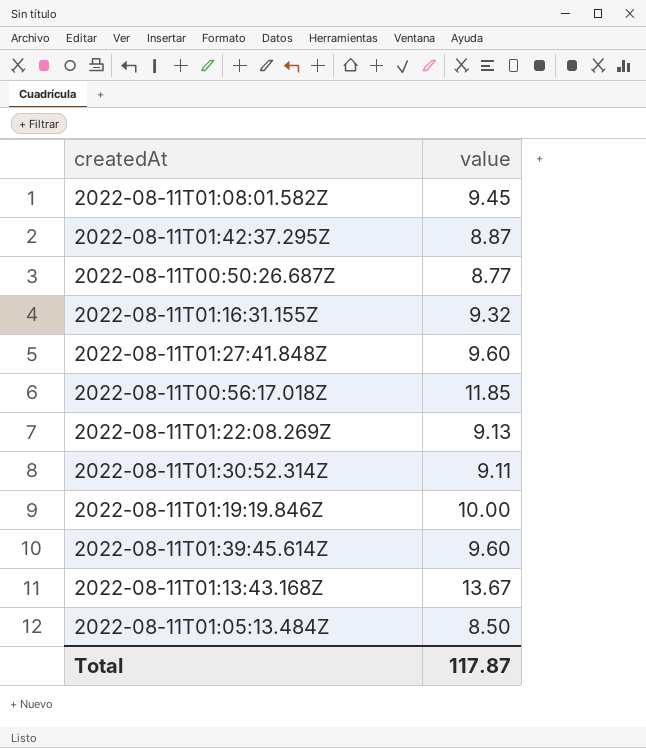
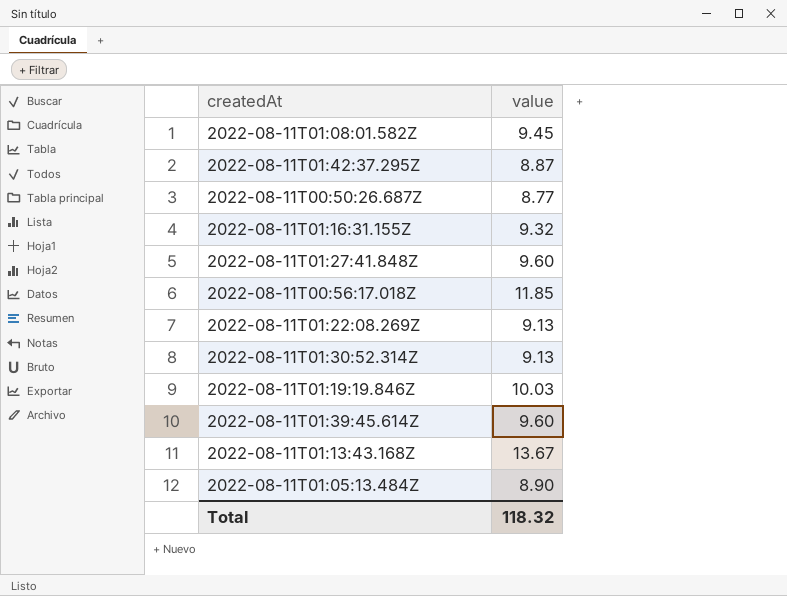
2022-08-11T01:30:52.314Z | value: 9.11 -> 9.13
2022-08-11T01:19:19.846Z | value: 10.00 -> 10.03
2022-08-11T01:05:13.484Z | value: 8.50 -> 8.90
Total | value: 117.87 -> 118.32

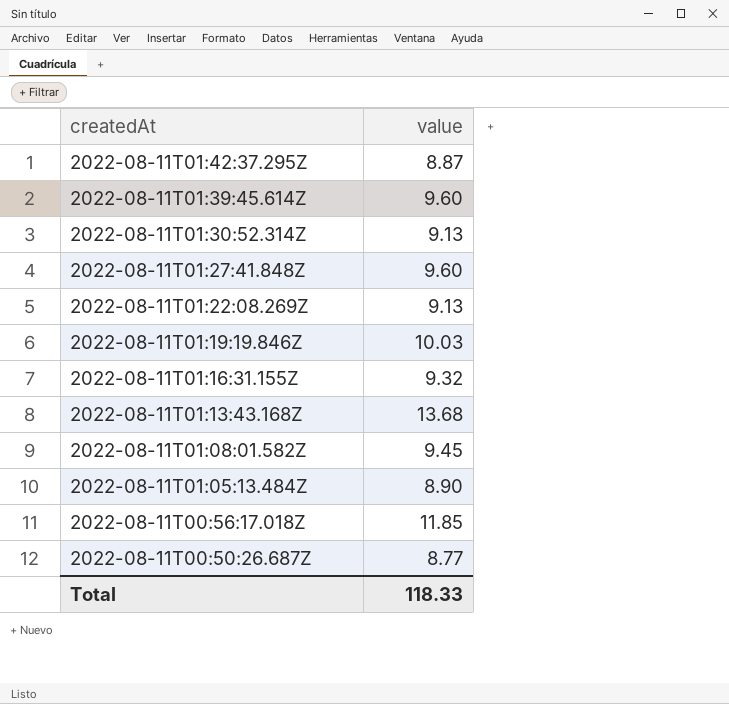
row order: none -> createdAt descending
2022-08-11T01:13:43.168Z | value: 13.67 -> 13.68
Total | value: 118.32 -> 118.33

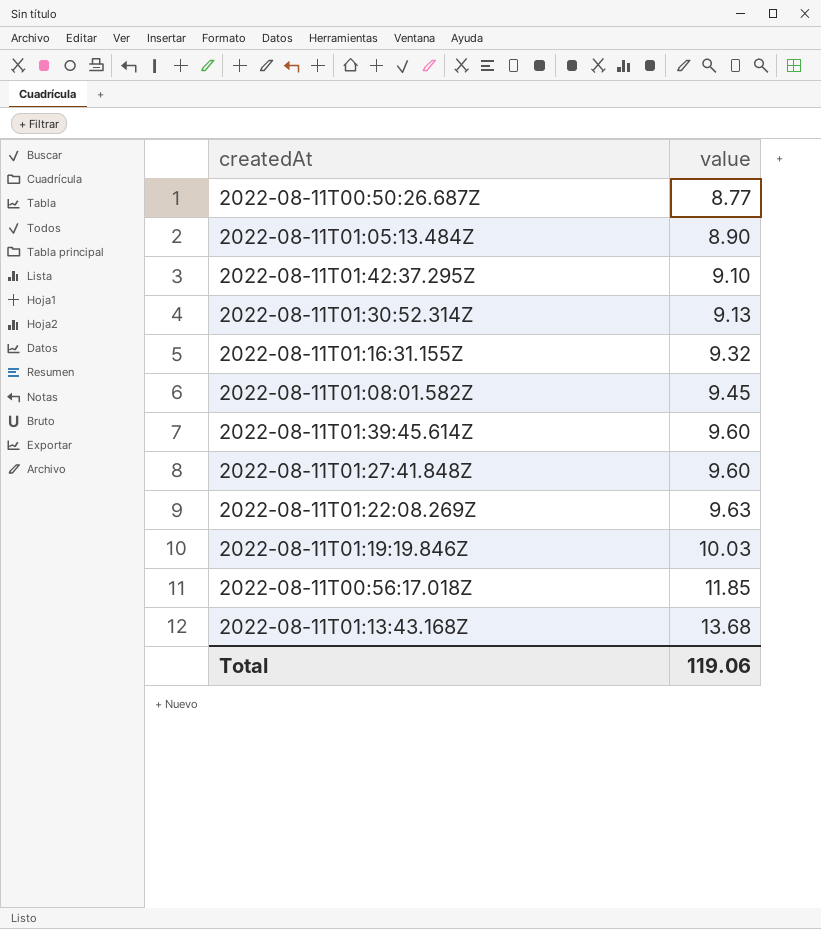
row order: createdAt descending -> value ascending
2022-08-11T01:42:37.295Z | value: 8.87 -> 9.10
2022-08-11T01:22:08.269Z | value: 9.13 -> 9.63
Total | value: 118.33 -> 119.06

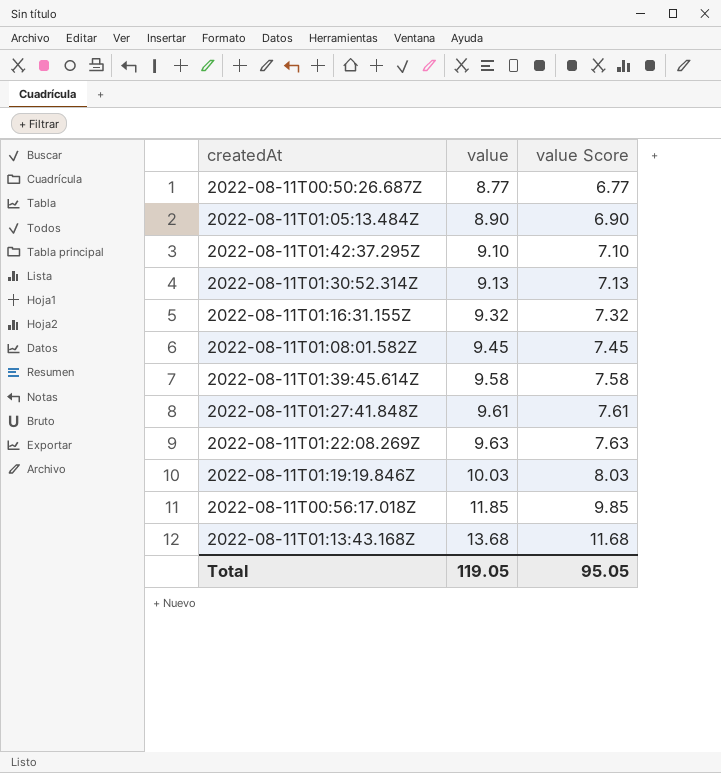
column value Score | formula: none -> [value] - 2
2022-08-11T01:39:45.614Z | value: 9.60 -> 9.58
2022-08-11T01:27:41.848Z | value: 9.60 -> 9.61
Total | value: 119.06 -> 119.05

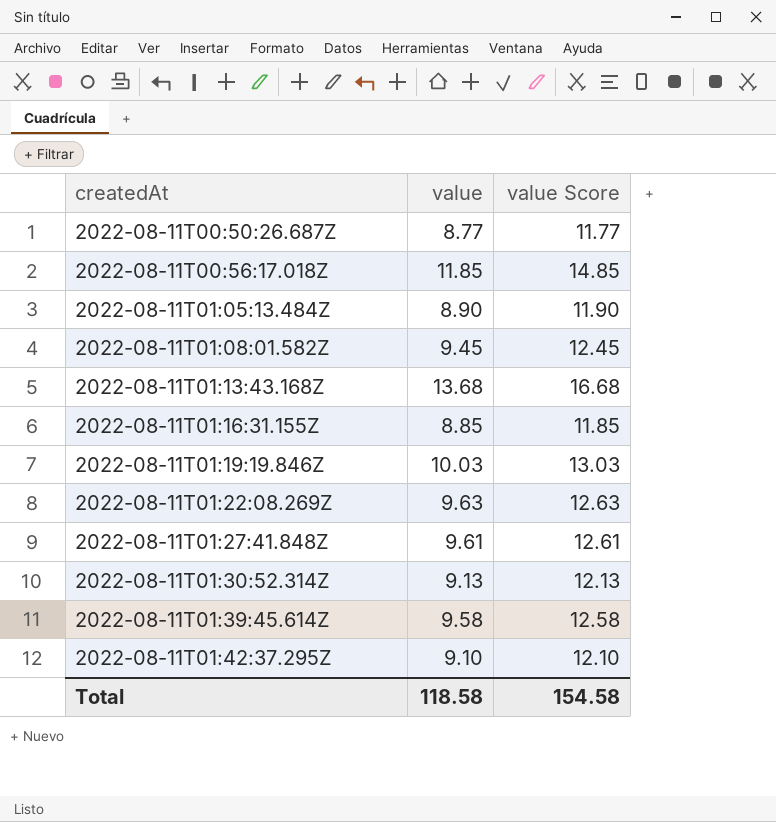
row order: value ascending -> createdAt ascending
column value Score | formula: [value] - 2 -> [value] + 3
2022-08-11T01:16:31.155Z | value: 9.32 -> 8.85
Total | value: 119.05 -> 118.58
Total | value Score: 95.05 -> 154.58

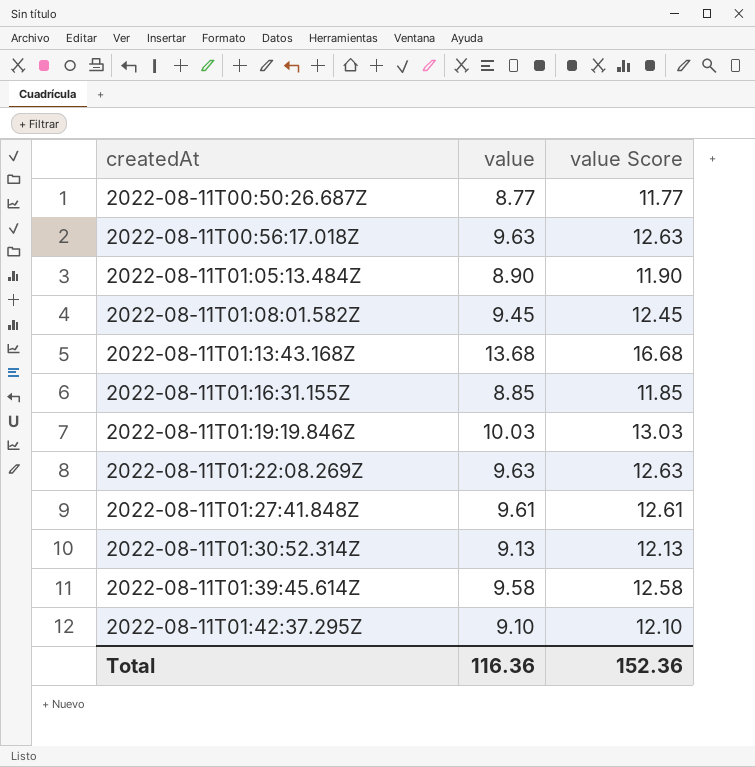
2022-08-11T00:56:17.018Z | value: 11.85 -> 9.63
2022-08-11T00:56:17.018Z | value Score: 14.85 -> 12.63
Total | value: 118.58 -> 116.36
Total | value Score: 154.58 -> 152.36

